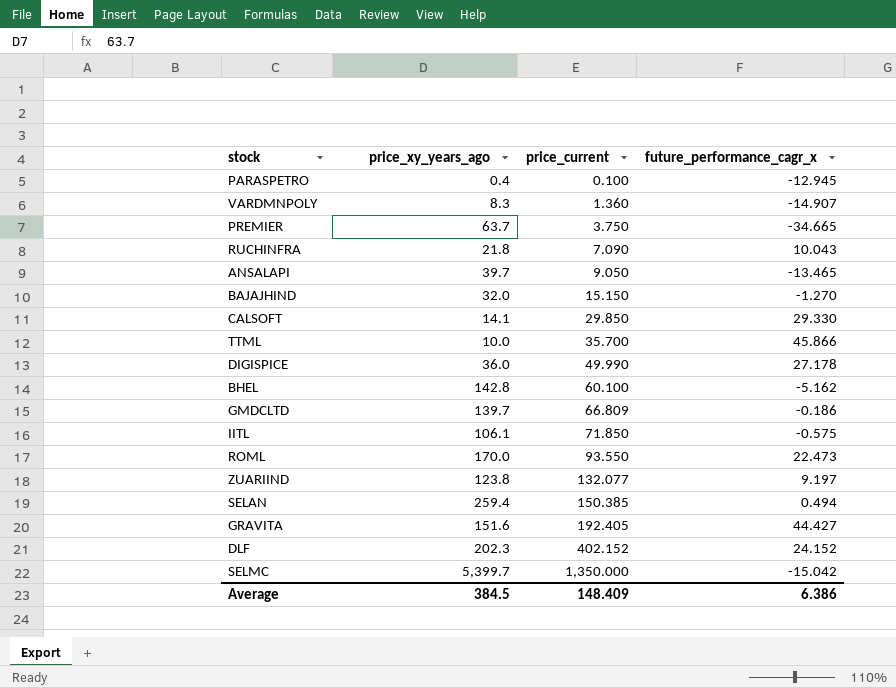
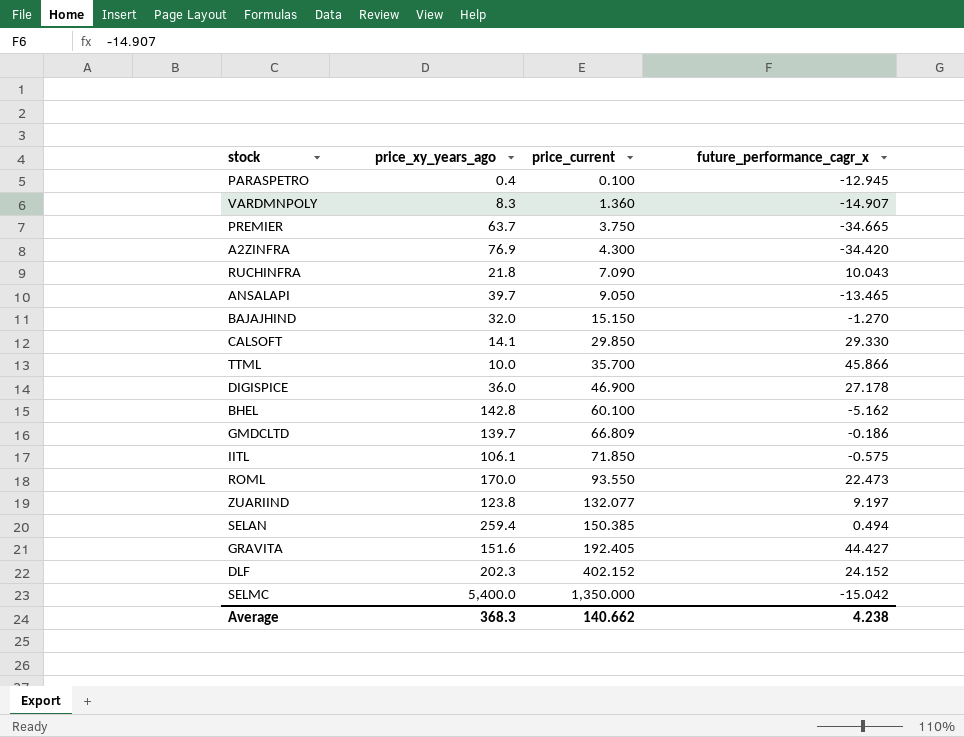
row A2ZINFRA: none -> 76.9 | 4.300 | -34.420
DIGISPICE | price_current: 49.990 -> 46.900
SELMC | price_xy_years_ago: 5,399.7 -> 5,400.0
Average | price_xy_years_ago: 384.5 -> 368.3
Average | price_current: 148.409 -> 140.662
Average | future_performance_cagr_x: 6.386 -> 4.238

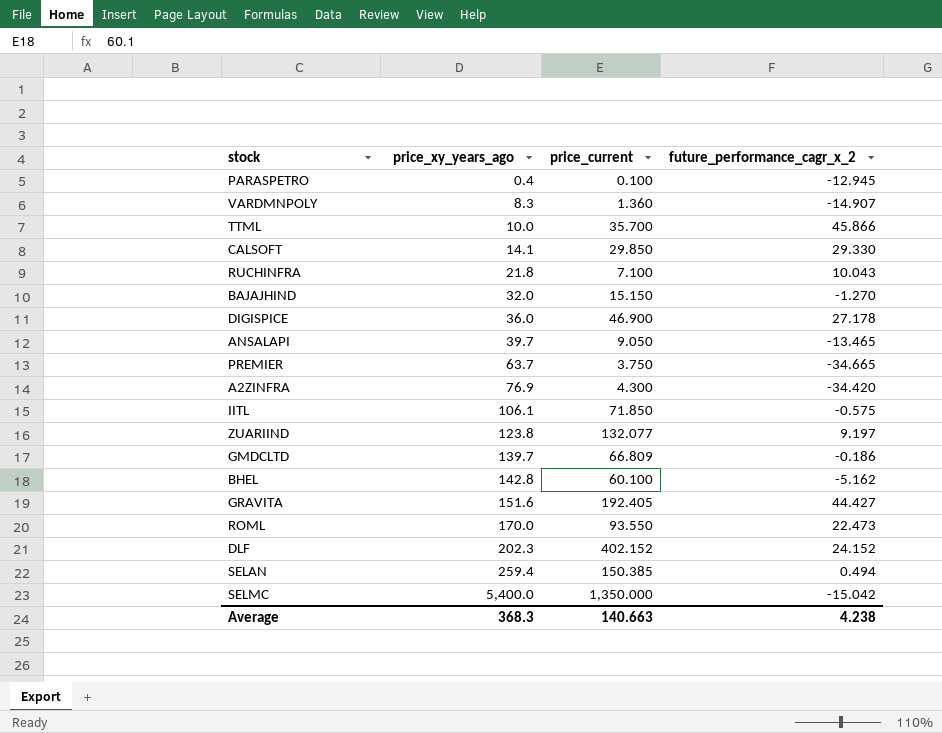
row order: price_current ascending -> price_xy_years_ago ascending
column name: future_performance_cagr_x -> future_performance_cagr_x_2
RUCHINFRA | price_current: 7.090 -> 7.100
Average | price_current: 140.662 -> 140.663

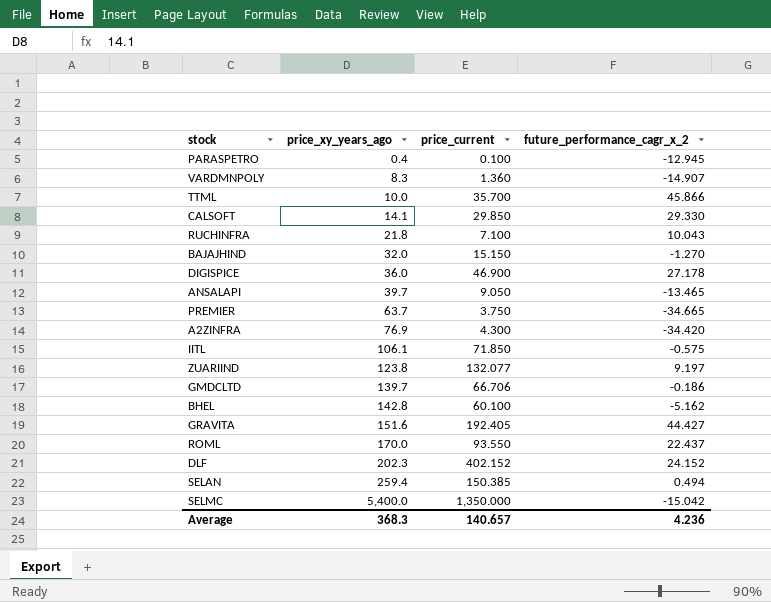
GMDCLTD | price_current: 66.809 -> 66.706
ROML | future_performance_cagr_x_2: 22.473 -> 22.437
Average | price_current: 140.663 -> 140.657
Average | future_performance_cagr_x_2: 4.238 -> 4.236

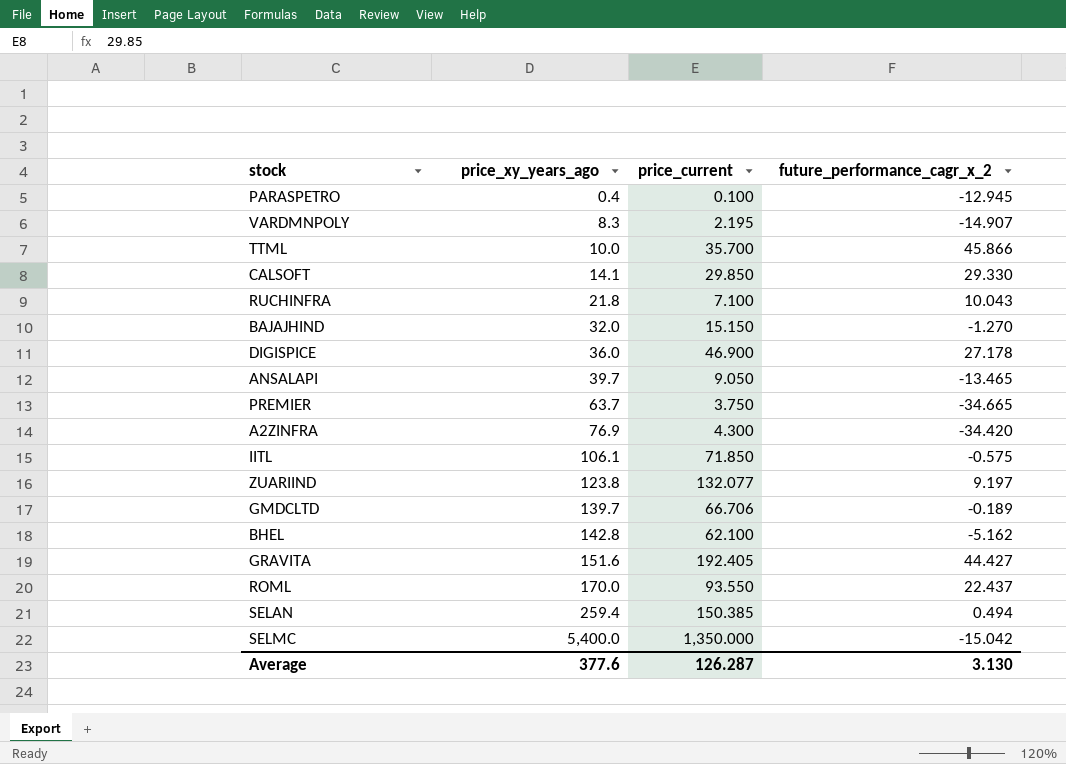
row DLF: 202.3 | 402.152 | 24.152 -> none
VARDMNPOLY | price_current: 1.360 -> 2.195
GMDCLTD | future_performance_cagr_x_2: -0.186 -> -0.189
BHEL | price_current: 60.100 -> 62.100
Average | price_xy_years_ago: 368.3 -> 377.6
Average | price_current: 140.657 -> 126.287
Average | future_performance_cagr_x_2: 4.236 -> 3.130

